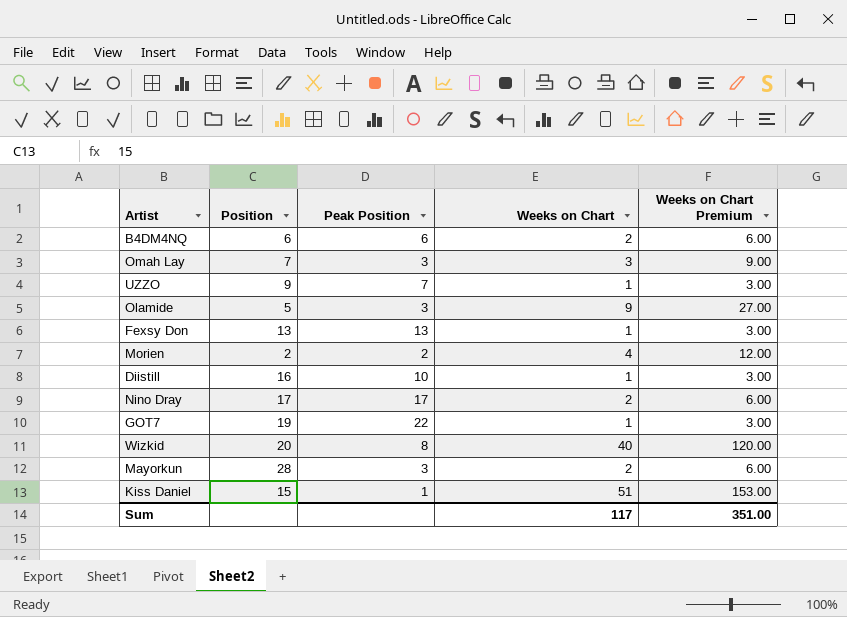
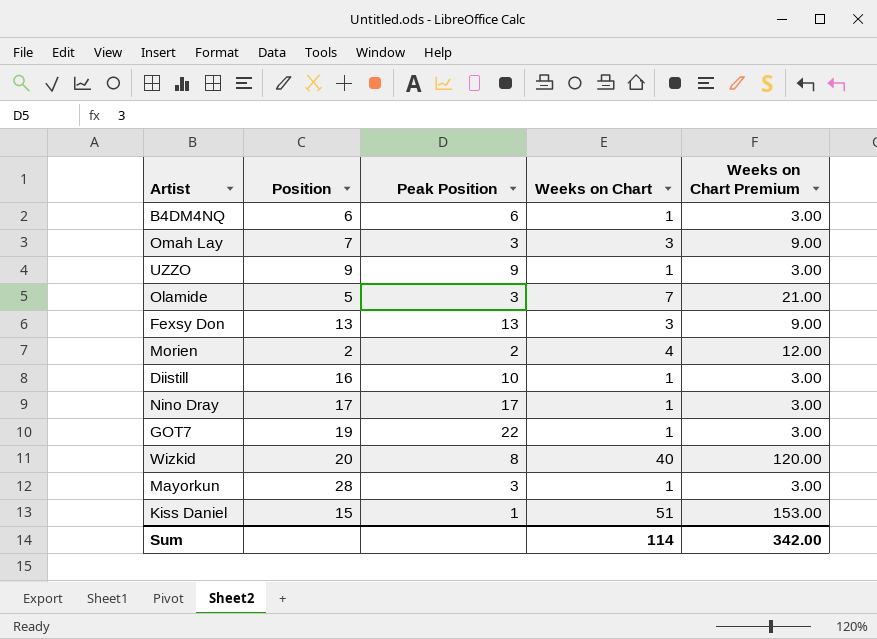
B4DM4NQ | Weeks on Chart: 2 -> 1
B4DM4NQ | Weeks on Chart Premium: 6.00 -> 3.00
UZZO | Peak Position: 7 -> 9
Olamide | Weeks on Chart: 9 -> 7
Olamide | Weeks on Chart Premium: 27.00 -> 21.00
Fexsy Don | Weeks on Chart: 1 -> 3
Fexsy Don | Weeks on Chart Premium: 3.00 -> 9.00
Nino Dray | Weeks on Chart: 2 -> 1
Nino Dray | Weeks on Chart Premium: 6.00 -> 3.00
Mayorkun | Weeks on Chart: 2 -> 1
Mayorkun | Weeks on Chart Premium: 6.00 -> 3.00
Sum | Weeks on Chart: 117 -> 114
Sum | Weeks on Chart Premium: 351.00 -> 342.00

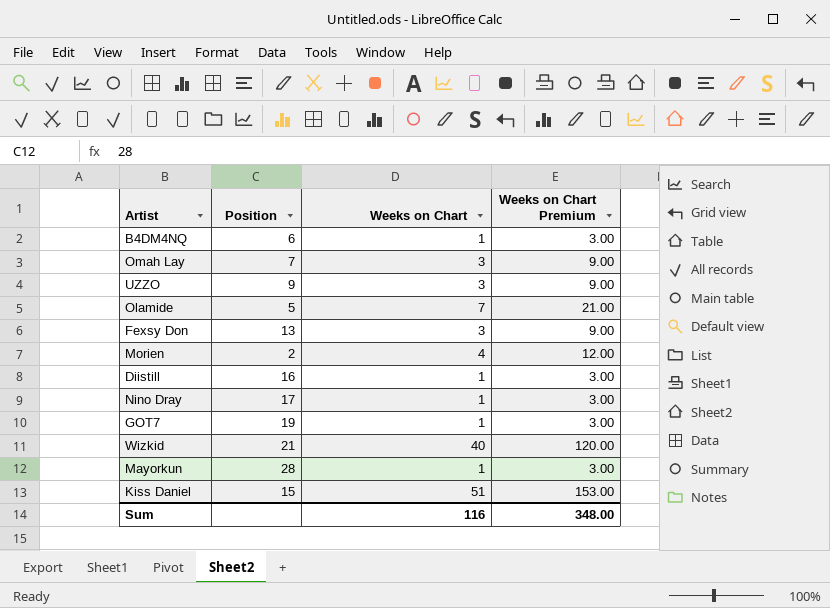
column Peak Position | position: 3 -> none
UZZO | Weeks on Chart: 1 -> 3
UZZO | Weeks on Chart Premium: 3.00 -> 9.00
Wizkid | Position: 20 -> 21
Sum | Weeks on Chart: 114 -> 116
Sum | Weeks on Chart Premium: 342.00 -> 348.00

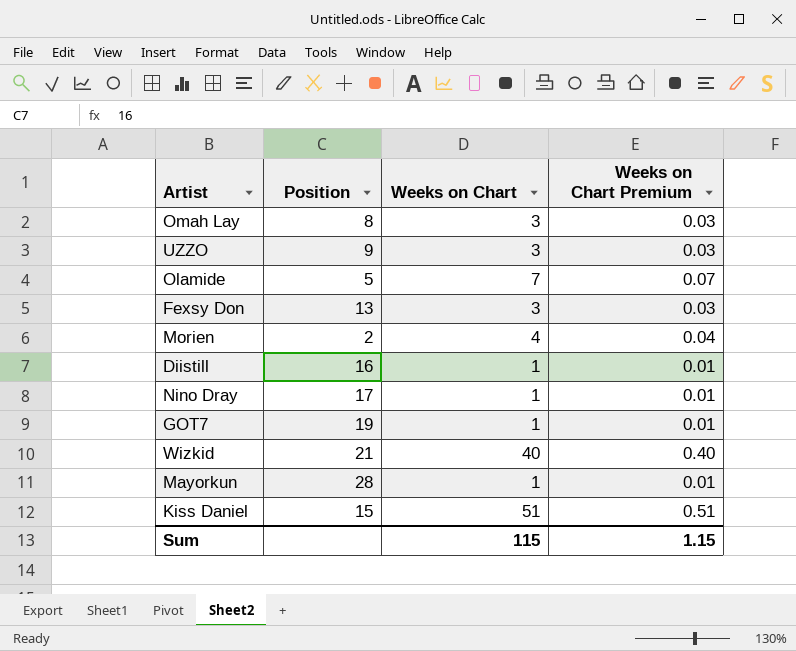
column Weeks on Chart Premium | formula: [Weeks on Chart] * 3 -> [Weeks on Chart] * 0.01
row B4DM4NQ: 6 | 1 | 3.00 -> none
Omah Lay | Position: 7 -> 8
Sum | Weeks on Chart: 116 -> 115
Sum | Weeks on Chart Premium: 348.00 -> 1.15

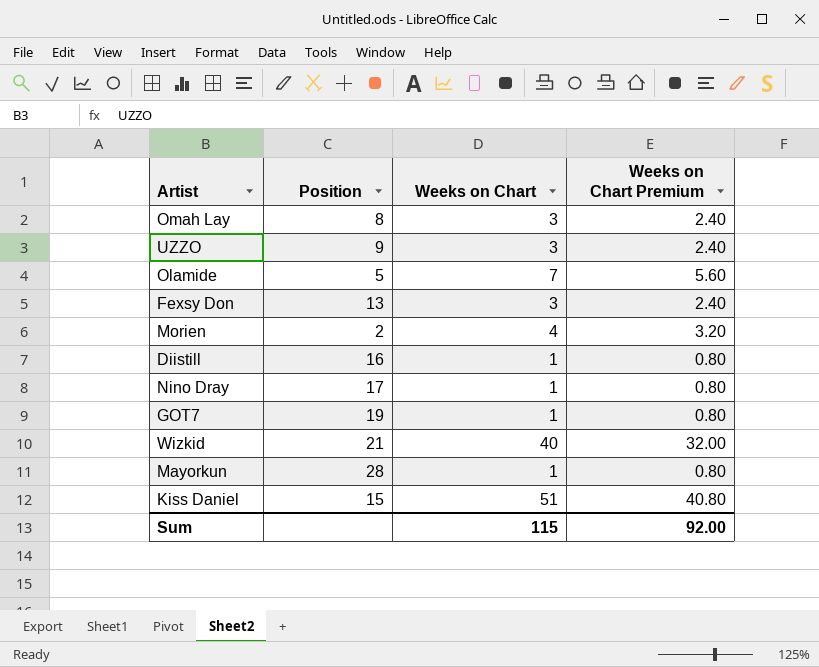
column Weeks on Chart Premium | formula: [Weeks on Chart] * 0.01 -> [Weeks on Chart] * 0.8
Sum | Weeks on Chart Premium: 1.15 -> 92.00

